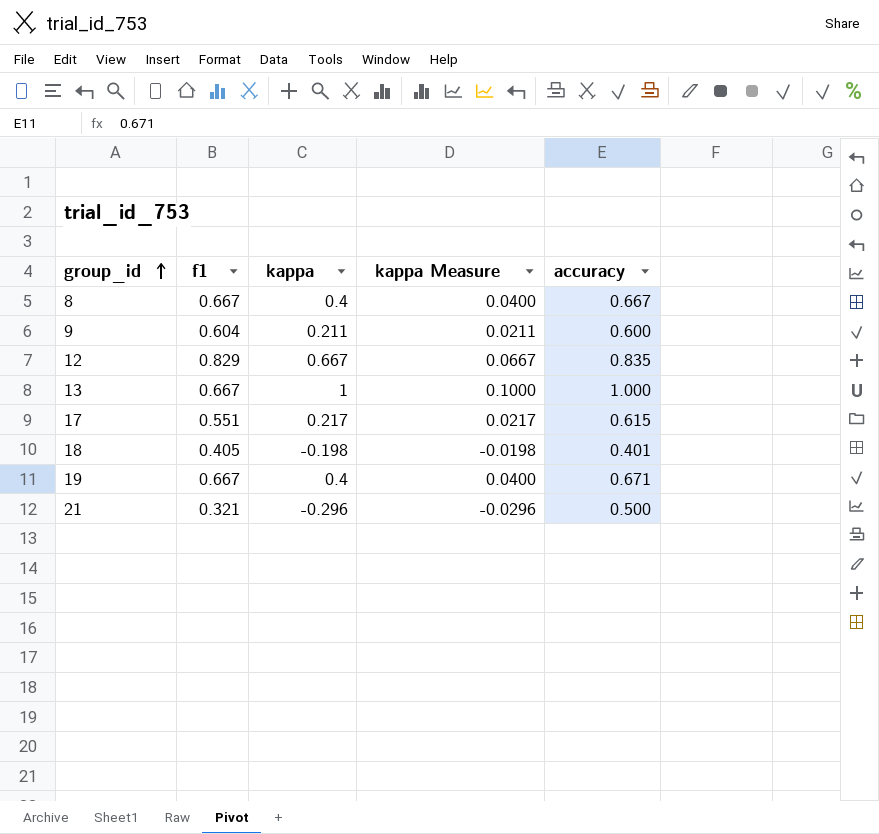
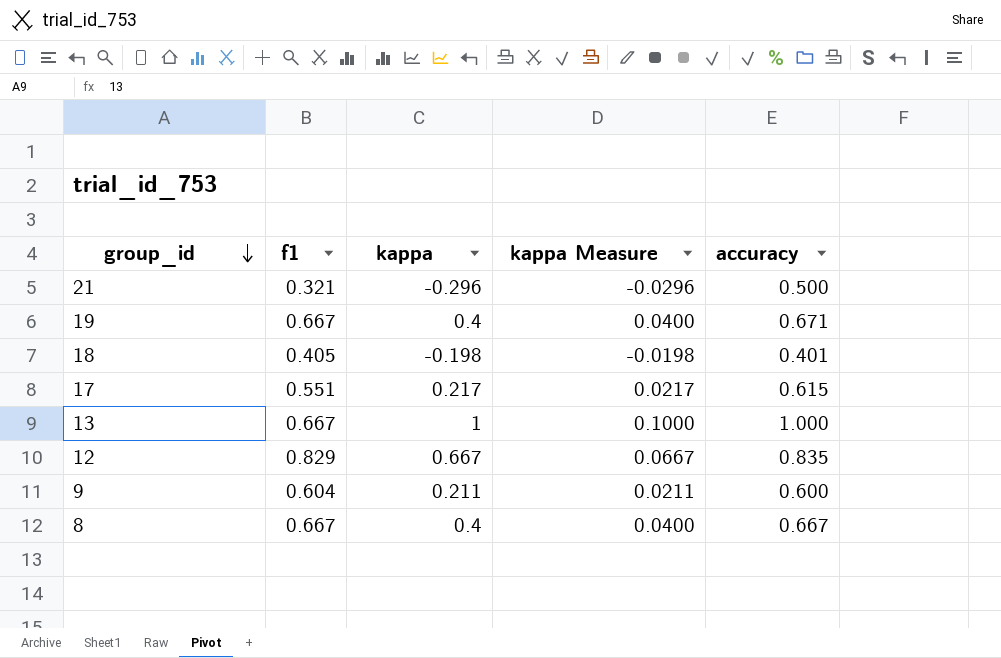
row order: group_id ascending -> group_id descending

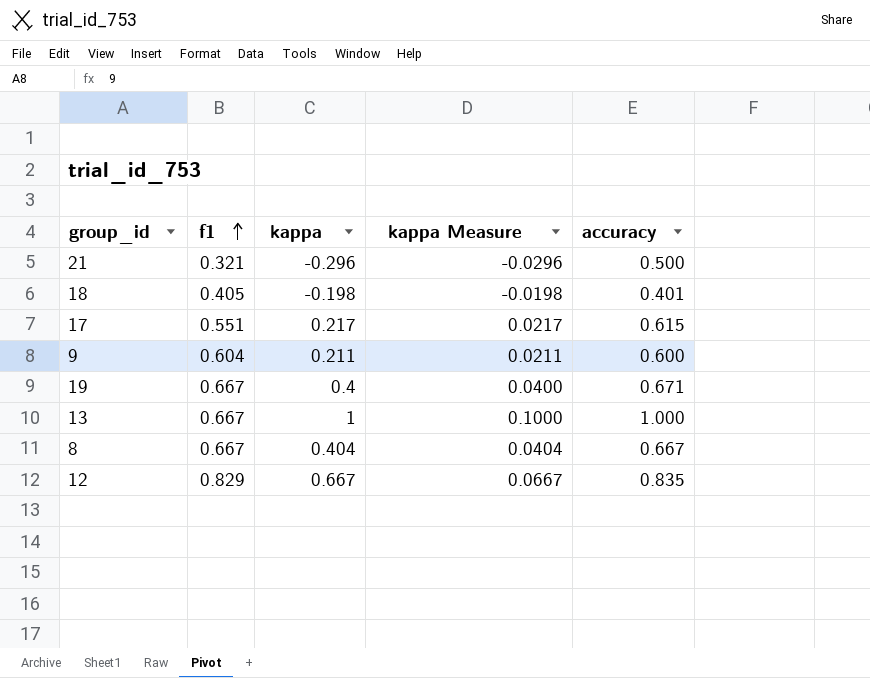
row order: group_id descending -> f1 ascending
8 | kappa: 0.4 -> 0.404
8 | kappa Measure: 0.0400 -> 0.0404

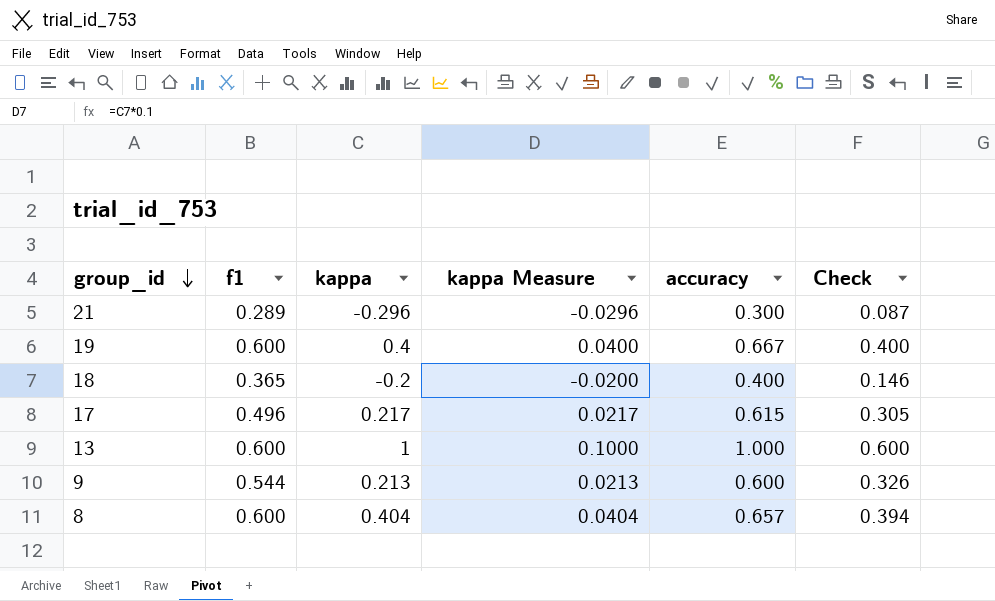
row order: f1 ascending -> group_id descending
column Check | formula: none -> [f1] * [accuracy]
row 12: 0.829 | 0.667 | 0.0667 | 0.835 -> none
21 | f1: 0.321 -> 0.289
21 | accuracy: 0.500 -> 0.300
19 | f1: 0.667 -> 0.600
19 | accuracy: 0.671 -> 0.667
18 | f1: 0.405 -> 0.365
18 | kappa: -0.198 -> -0.2
18 | kappa Measure: -0.0198 -> -0.0200
18 | accuracy: 0.401 -> 0.400
17 | f1: 0.551 -> 0.496
13 | f1: 0.667 -> 0.600
9 | f1: 0.604 -> 0.544
9 | kappa: 0.211 -> 0.213
9 | kappa Measure: 0.0211 -> 0.0213
8 | f1: 0.667 -> 0.600
8 | accuracy: 0.667 -> 0.657

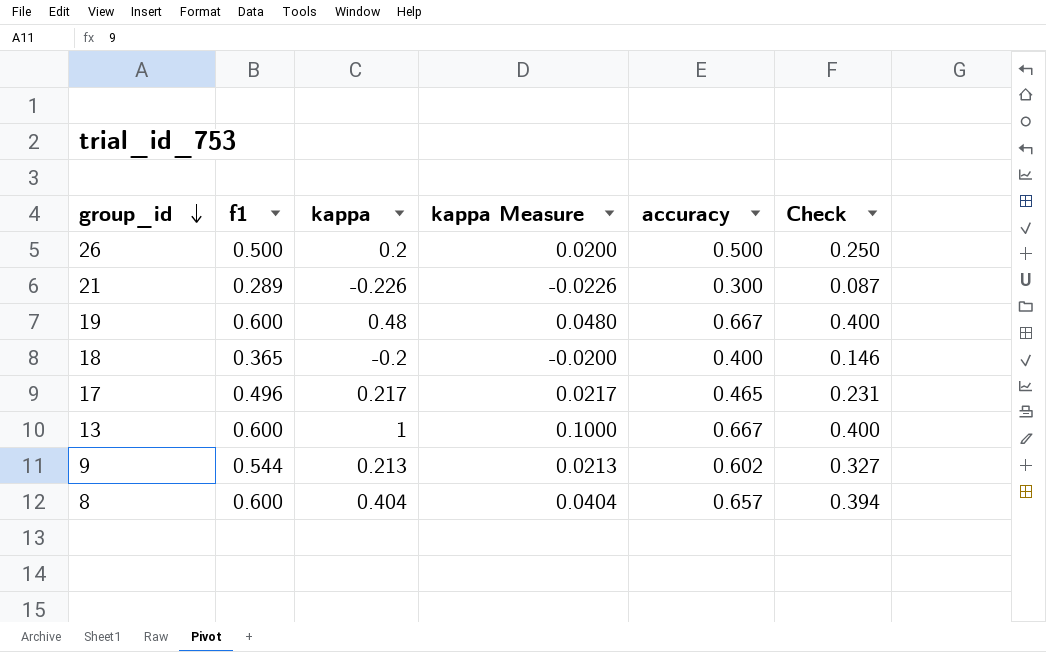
row 26: none -> 0.500 | 0.2 | 0.0200 | 0.500 | 0.250
21 | kappa: -0.296 -> -0.226
21 | kappa Measure: -0.0296 -> -0.0226
19 | kappa: 0.4 -> 0.48
19 | kappa Measure: 0.0400 -> 0.0480
17 | accuracy: 0.615 -> 0.465
17 | Check: 0.305 -> 0.231
13 | accuracy: 1.000 -> 0.667
13 | Check: 0.600 -> 0.400
9 | accuracy: 0.600 -> 0.602
9 | Check: 0.326 -> 0.327

